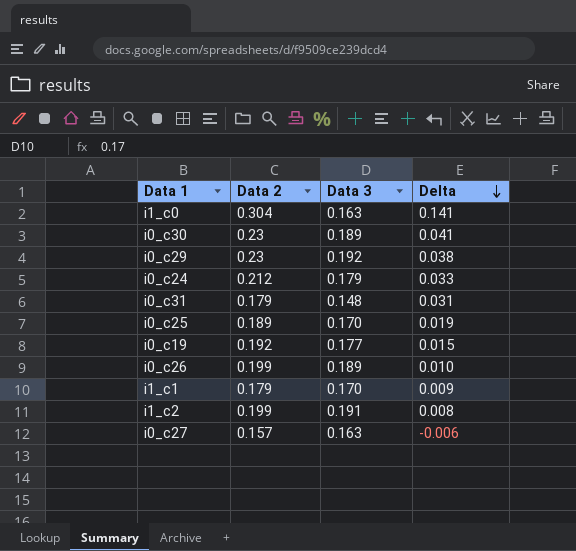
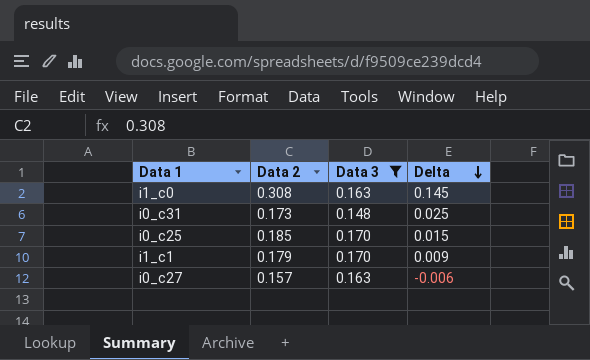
filter: none -> Data 3 <= 0.170
i1_c0 | Data 2: 0.304 -> 0.308
i1_c0 | Delta: 0.141 -> 0.145
i0_c31 | Data 2: 0.179 -> 0.173
i0_c31 | Delta: 0.031 -> 0.025
i0_c25 | Data 2: 0.189 -> 0.185
i0_c25 | Delta: 0.019 -> 0.015

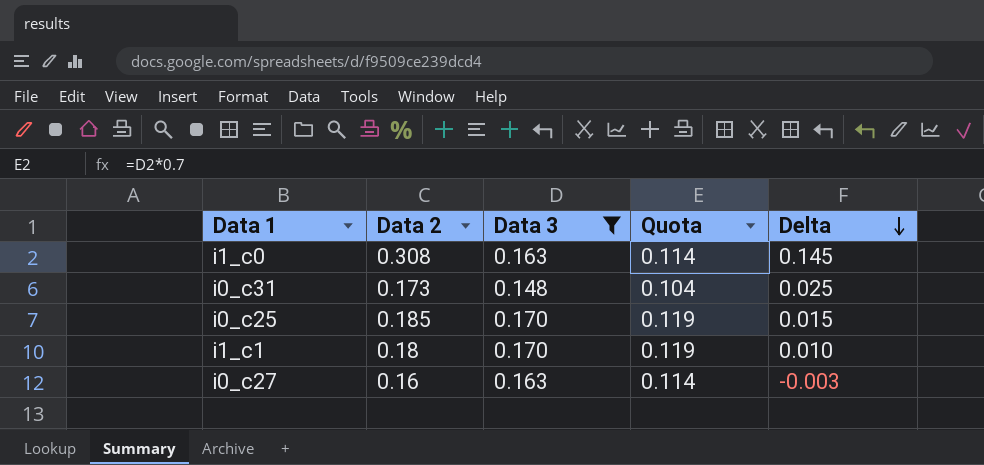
column Quota | formula: none -> [Data 3] * 0.7
i1_c1 | Data 2: 0.179 -> 0.18
i1_c1 | Delta: 0.009 -> 0.010
i0_c27 | Data 2: 0.157 -> 0.16
i0_c27 | Delta: -0.006 -> -0.003

